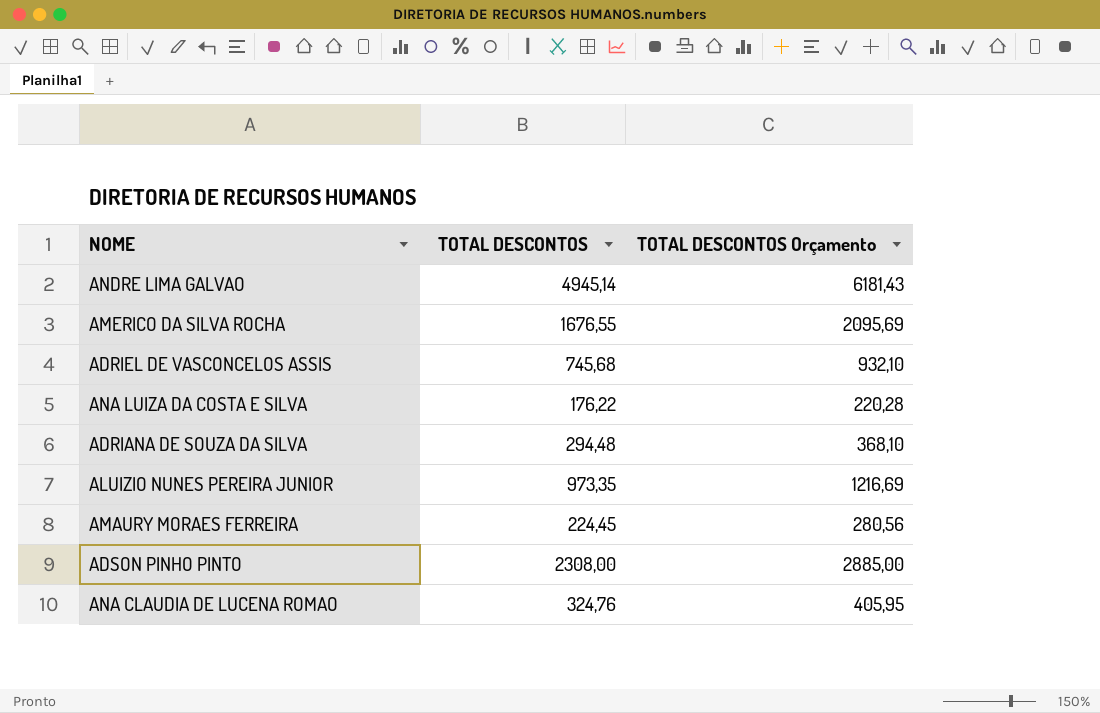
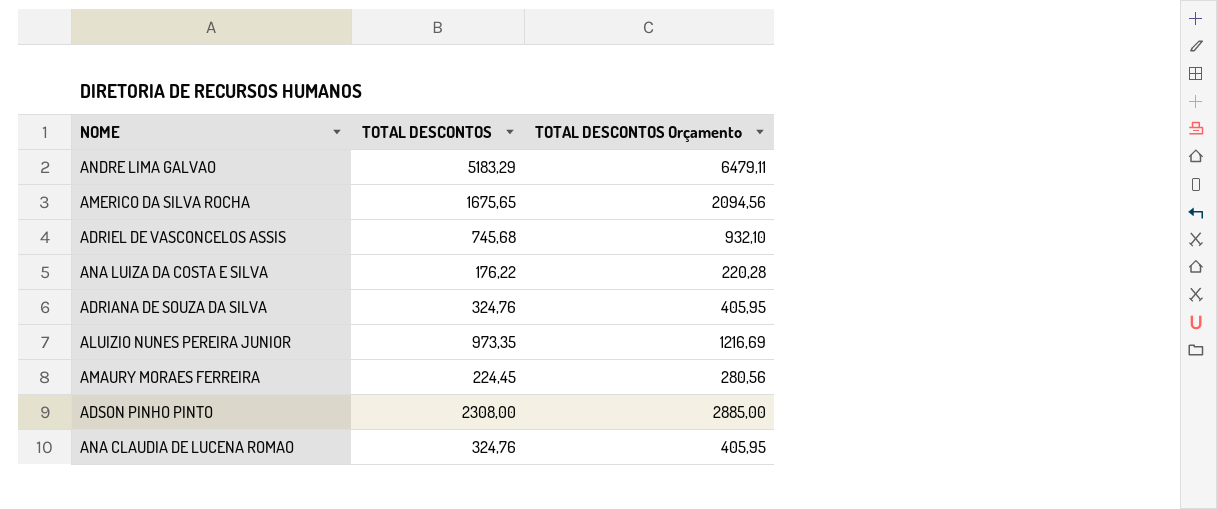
ANDRE LIMA GALVAO | TOTAL DESCONTOS: 4945,14 -> 5183,29
ANDRE LIMA GALVAO | TOTAL DESCONTOS Orçamento: 6181,43 -> 6479,11
AMERICO DA SILVA ROCHA | TOTAL DESCONTOS: 1676,55 -> 1675,65
AMERICO DA SILVA ROCHA | TOTAL DESCONTOS Orçamento: 2095,69 -> 2094,56
ADRIANA DE SOUZA DA SILVA | TOTAL DESCONTOS: 294,48 -> 324,76
ADRIANA DE SOUZA DA SILVA | TOTAL DESCONTOS Orçamento: 368,10 -> 405,95

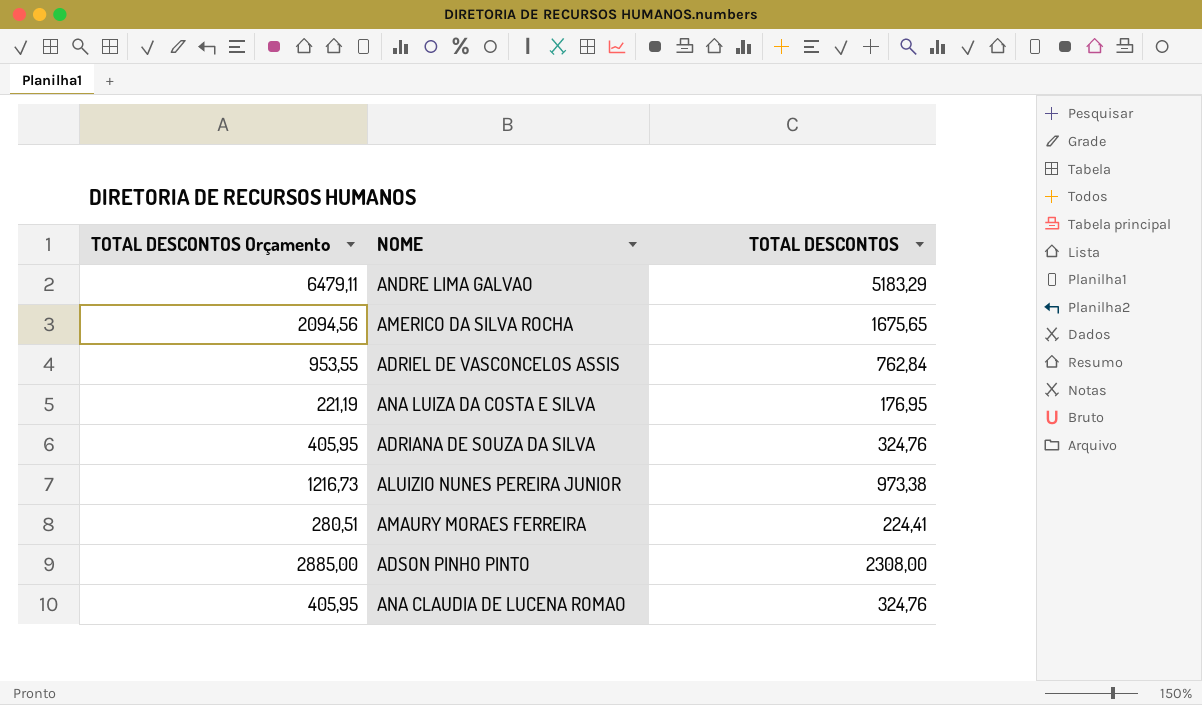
column TOTAL DESCONTOS Orçamento | position: 3 -> 1
ADRIEL DE VASCONCELOS ASSIS | TOTAL DESCONTOS Orçamento: 932,10 -> 953,55
ADRIEL DE VASCONCELOS ASSIS | TOTAL DESCONTOS: 745,68 -> 762,84
ANA LUIZA DA COSTA E SILVA | TOTAL DESCONTOS Orçamento: 220,28 -> 221,19
ANA LUIZA DA COSTA E SILVA | TOTAL DESCONTOS: 176,22 -> 176,95
ALUIZIO NUNES PEREIRA JUNIOR | TOTAL DESCONTOS Orçamento: 1216,69 -> 1216,73
ALUIZIO NUNES PEREIRA JUNIOR | TOTAL DESCONTOS: 973,35 -> 973,38
AMAURY MORAES FERREIRA | TOTAL DESCONTOS Orçamento: 280,56 -> 280,51
AMAURY MORAES FERREIRA | TOTAL DESCONTOS: 224,45 -> 224,41

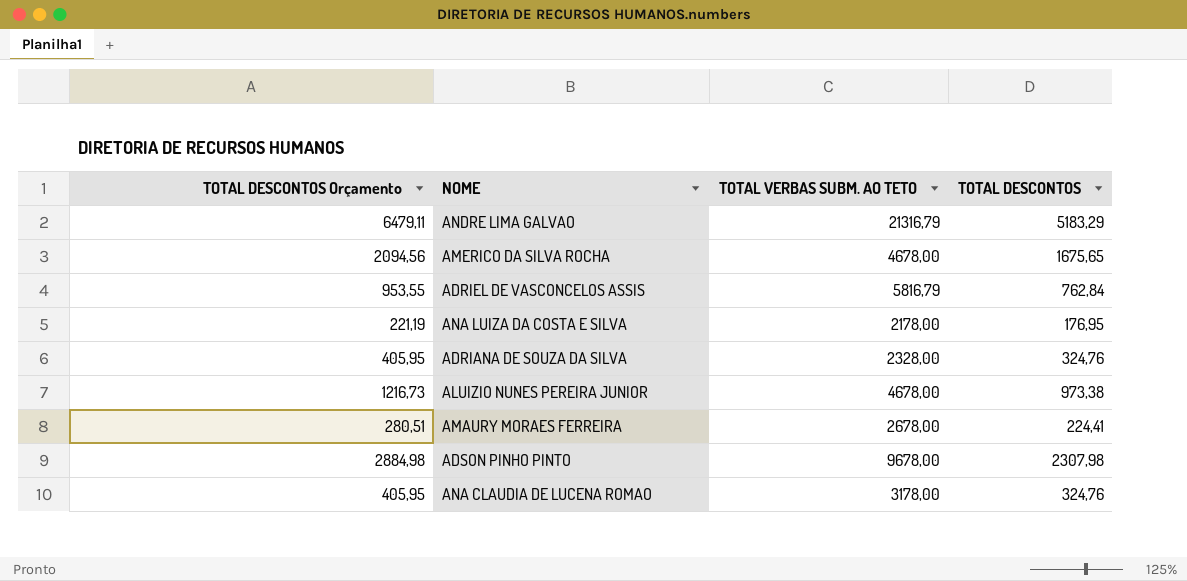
column TOTAL VERBAS SUBM. AO TETO | position: none -> 3
ADSON PINHO PINTO | TOTAL DESCONTOS Orçamento: 2885,00 -> 2884,98
ADSON PINHO PINTO | TOTAL DESCONTOS: 2308,00 -> 2307,98

